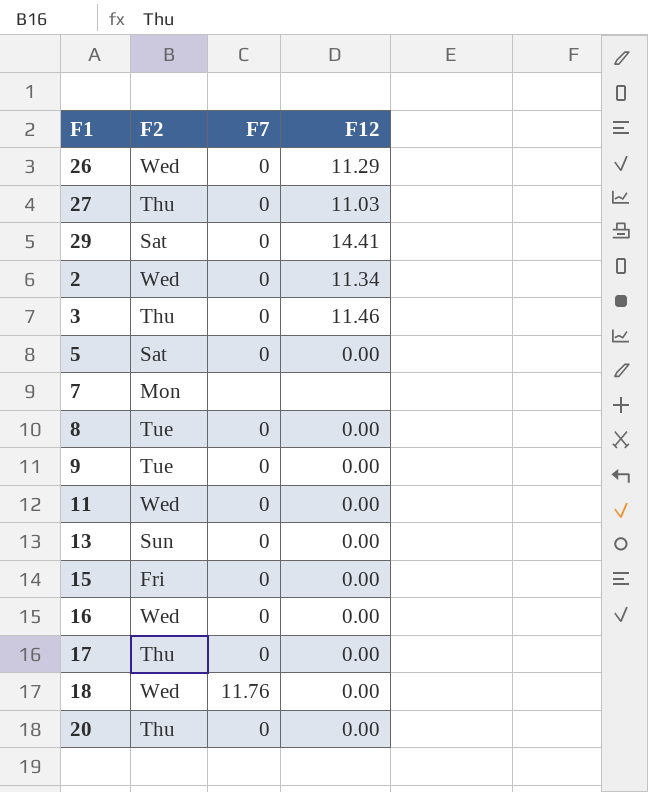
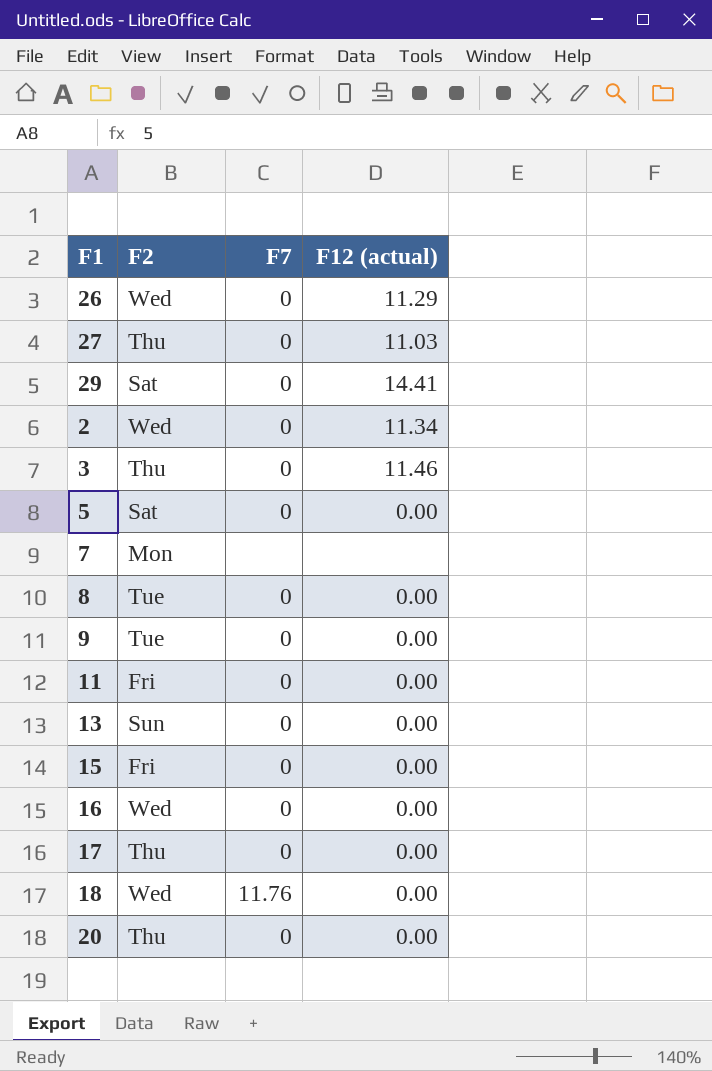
column name: F12 -> F12 (actual)
11 | F2: Wed -> Fri

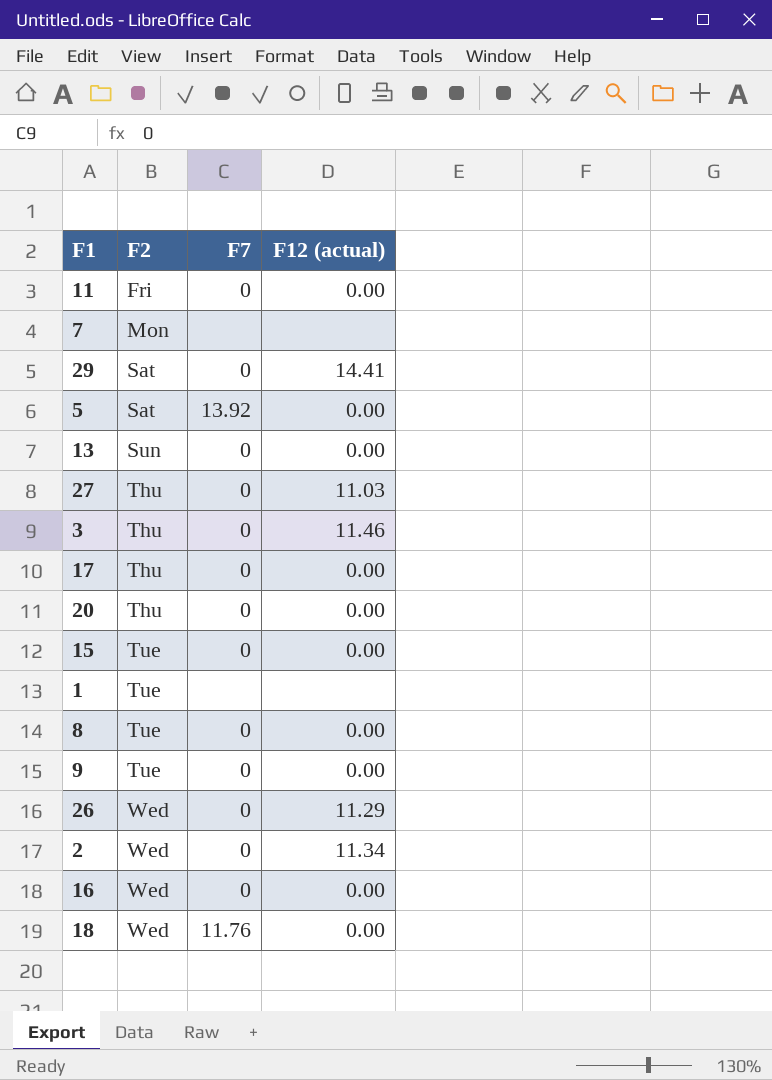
row order: none -> F2 ascending
5 | F7: 0 -> 13.92
15 | F2: Fri -> Tue
row 1: none -> Tue | none | none

